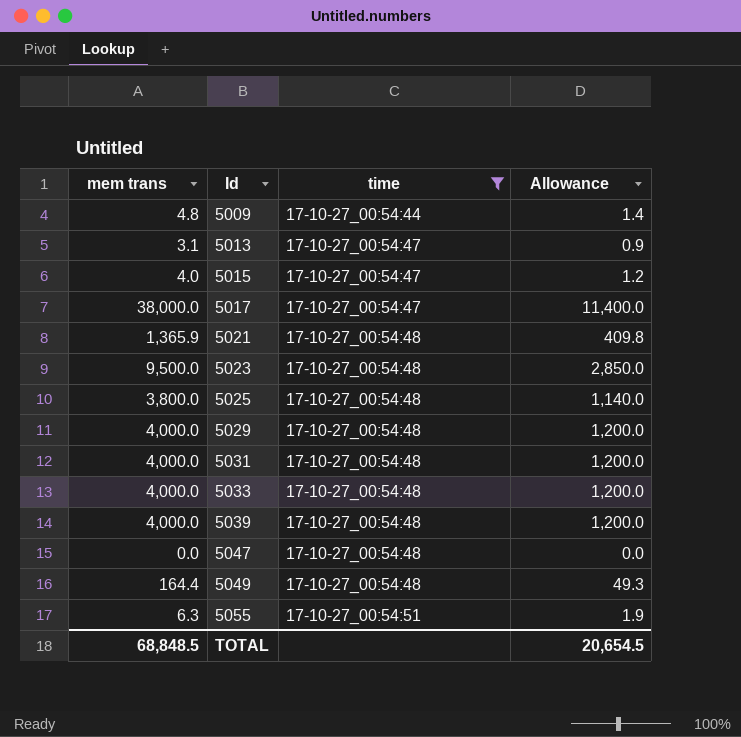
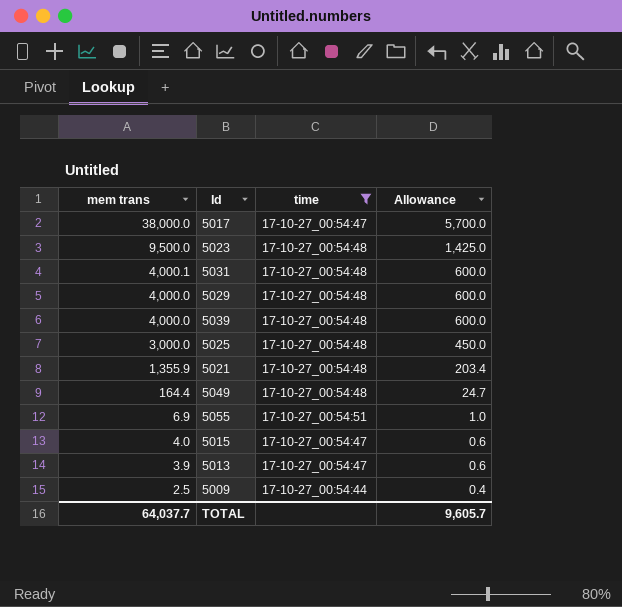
row order: Id ascending -> mem trans descending
column Allowance | formula: [mem trans] * 0.3 -> [mem trans] * 0.15
row 5033: 4,000.0 | 17-10-27_00:54:48 | 1,200.0 -> none
row 5047: 0.0 | 17-10-27_00:54:48 | 0.0 -> none
5031 | mem trans: 4,000.0 -> 4,000.1
5025 | mem trans: 3,800.0 -> 3,000.0
5021 | mem trans: 1,365.9 -> 1,355.9
5055 | mem trans: 6.3 -> 6.9
5013 | mem trans: 3.1 -> 3.9
5009 | mem trans: 4.8 -> 2.5
TOTAL | mem trans: 68,848.5 -> 64,037.7
TOTAL | Allowance: 20,654.5 -> 9,605.7

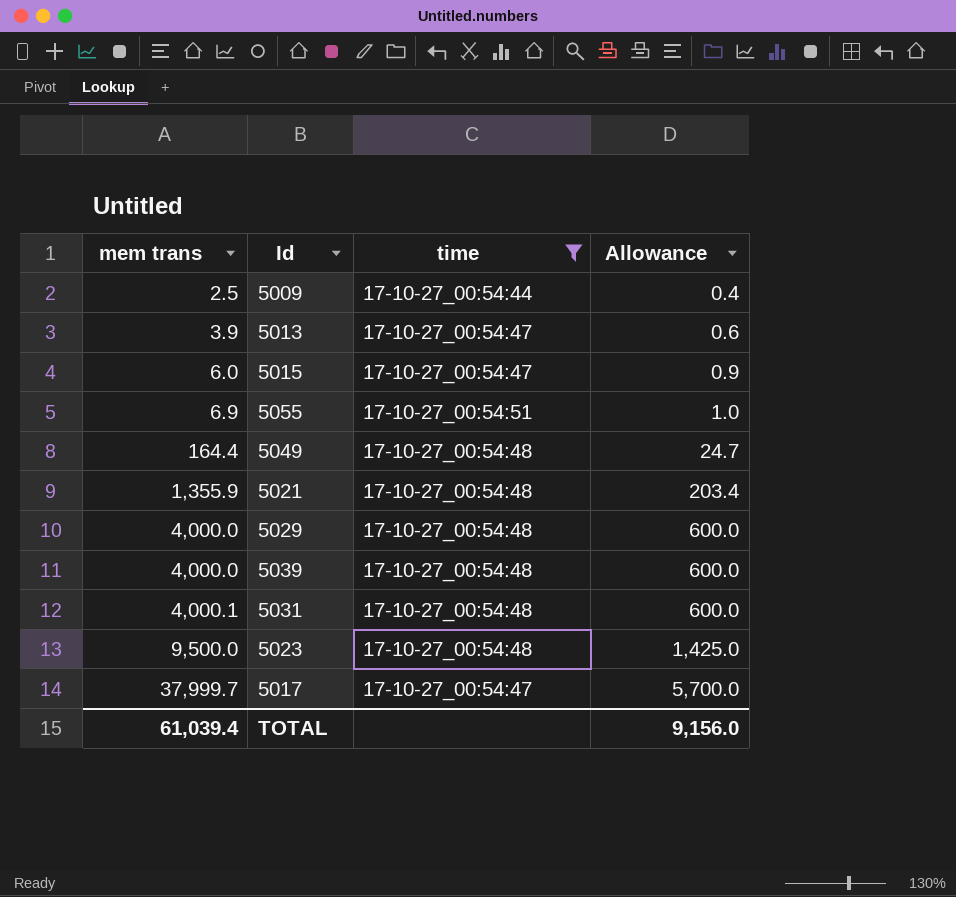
row order: mem trans descending -> mem trans ascending
row 5025: 3,000.0 | 17-10-27_00:54:48 | 450.0 -> none
5015 | mem trans: 4.0 -> 6.0
5015 | Allowance: 0.6 -> 0.9
5017 | mem trans: 38,000.0 -> 37,999.7
TOTAL | mem trans: 64,037.7 -> 61,039.4
TOTAL | Allowance: 9,605.7 -> 9,156.0

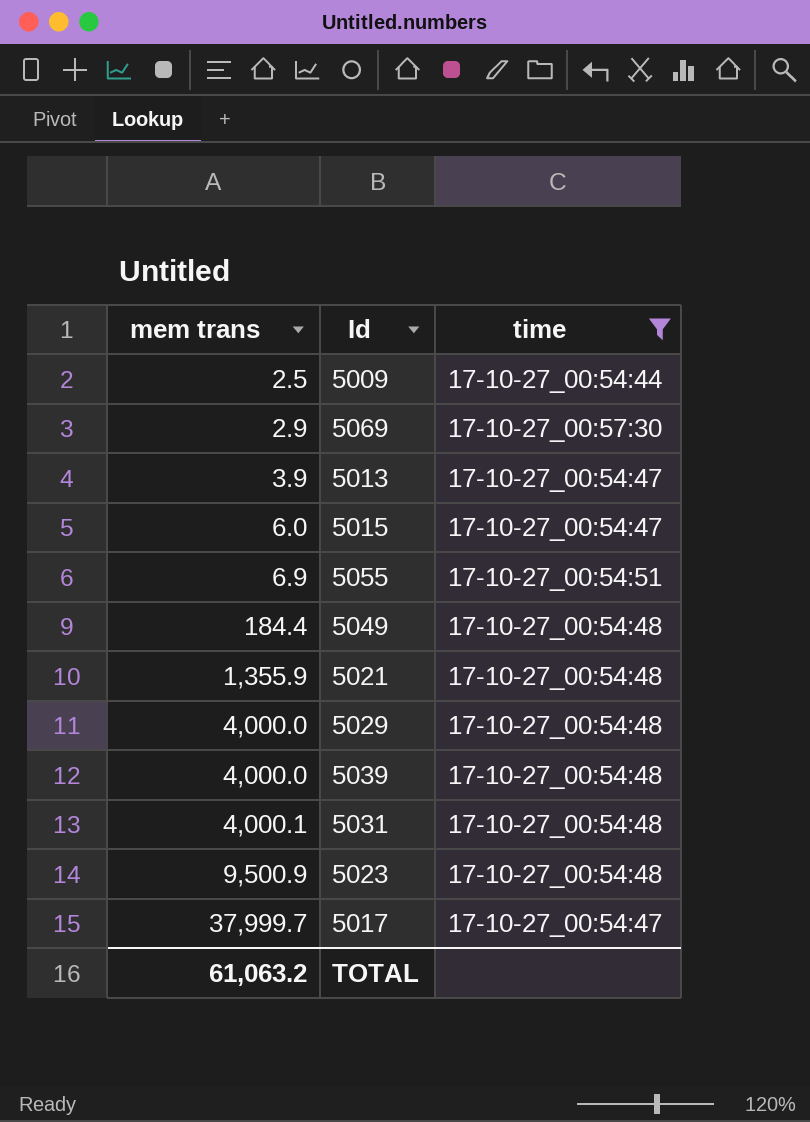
column Allowance | formula: [mem trans] * 0.15 -> none
row 5069: none -> 2.9 | 17-10-27_00:57:30
5049 | mem trans: 164.4 -> 184.4
5023 | mem trans: 9,500.0 -> 9,500.9
TOTAL | mem trans: 61,039.4 -> 61,063.2

